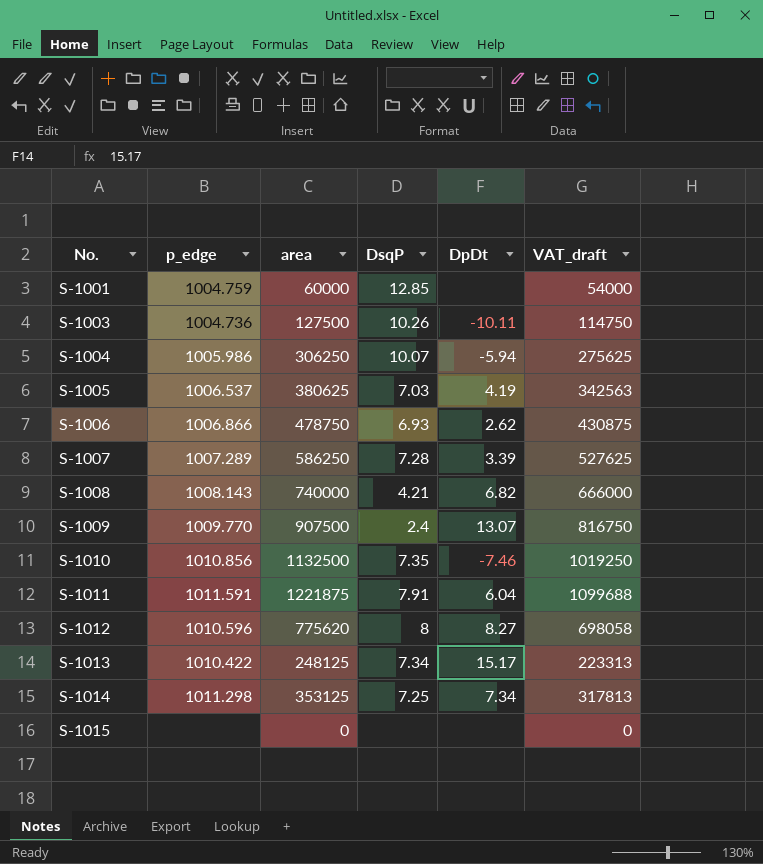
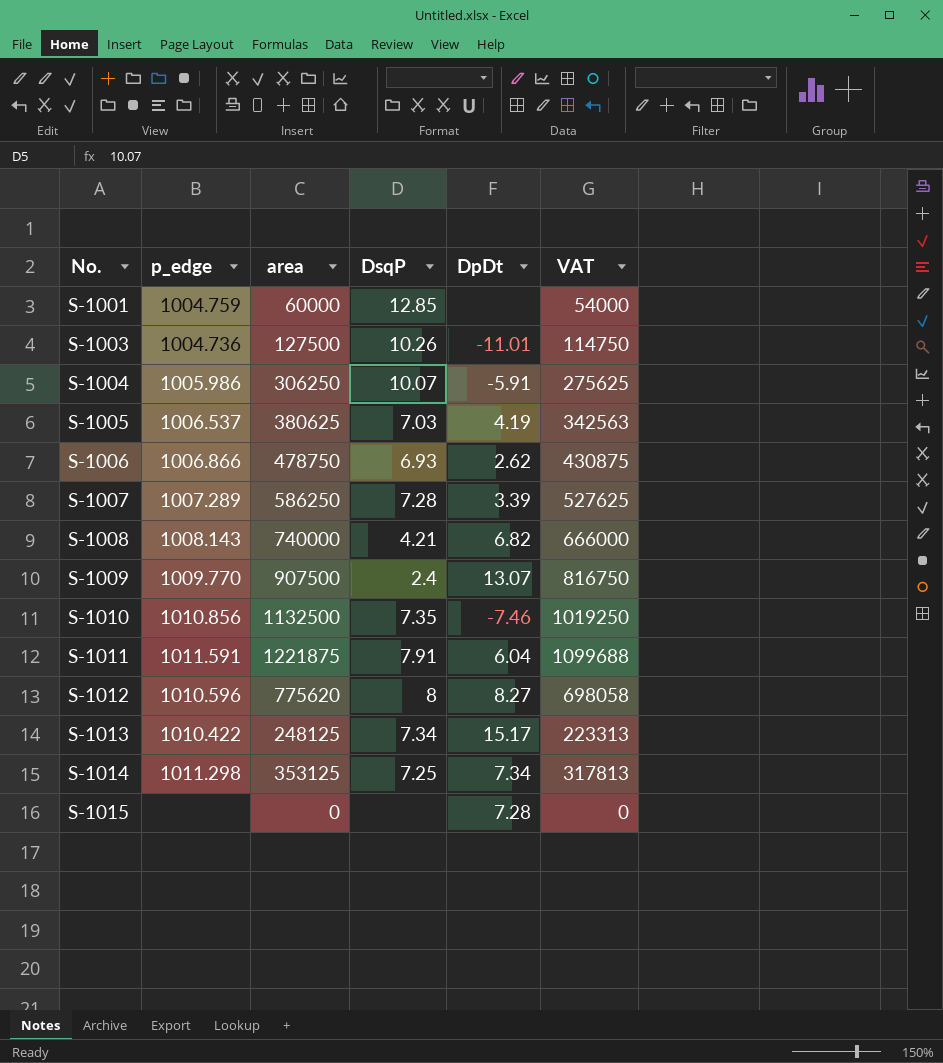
column name: VAT_draft -> VAT
S-1003 | DpDt: -10.11 -> -11.01
S-1004 | DpDt: -5.94 -> -5.91
S-1015 | DpDt: none -> 7.28

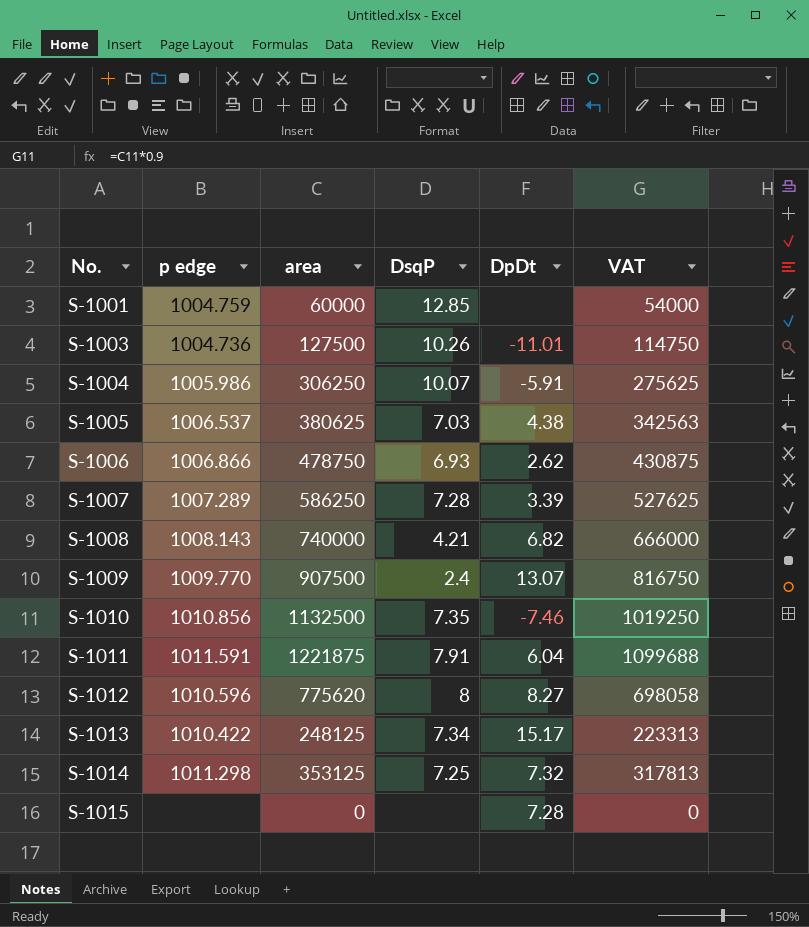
column name: p_edge -> p edge
S-1005 | DpDt: 4.19 -> 4.38
S-1014 | DpDt: 7.34 -> 7.32

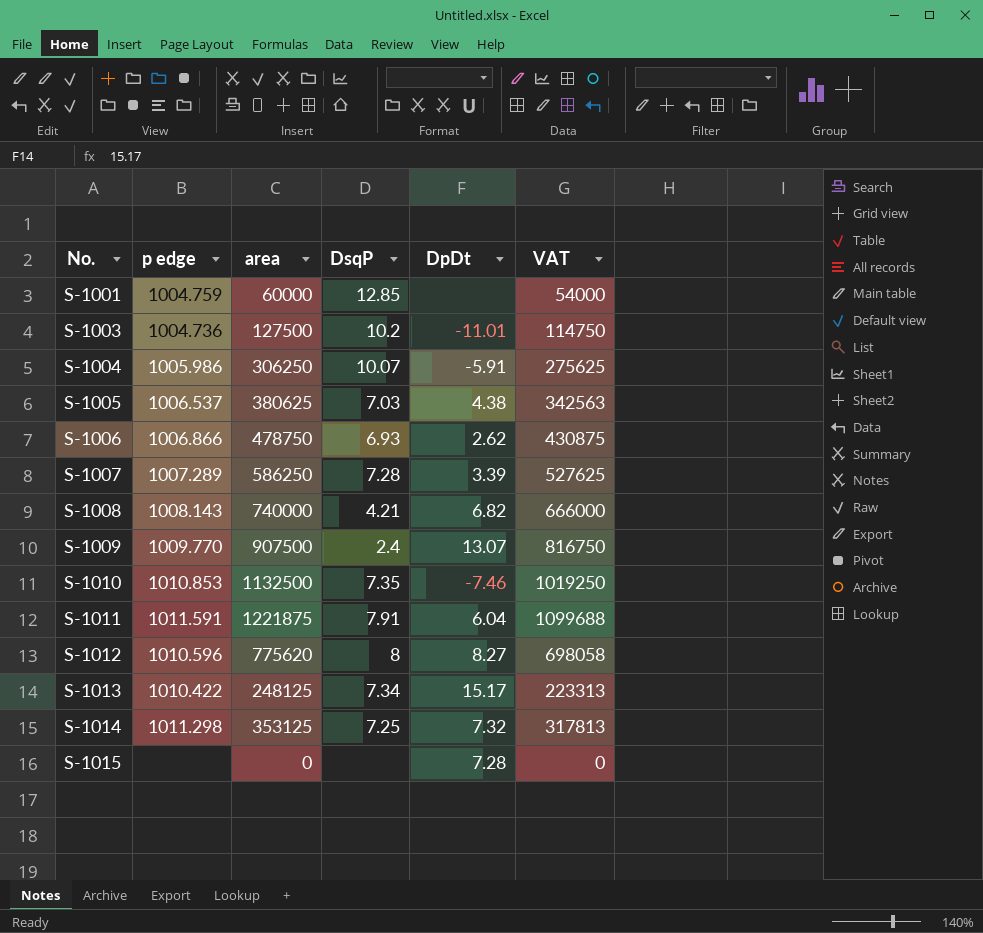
S-1003 | DsqP: 10.26 -> 10.2
S-1010 | p edge: 1010.856 -> 1010.853

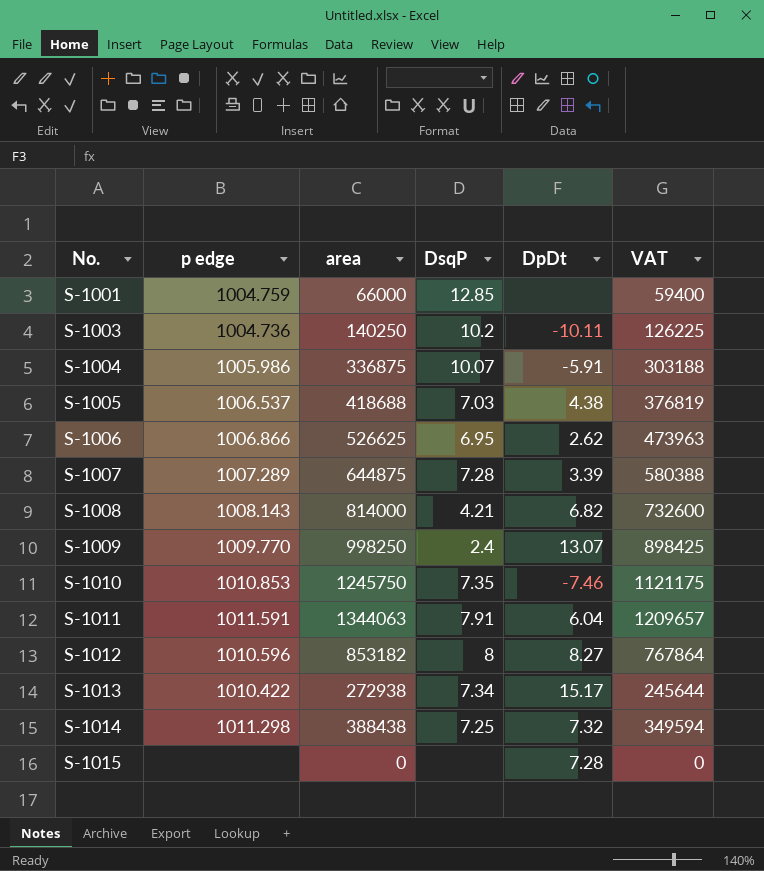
S-1001 | area: 60000 -> 66000
S-1001 | VAT: 54000 -> 59400
S-1003 | area: 127500 -> 140250
S-1003 | DpDt: -11.01 -> -10.11
S-1003 | VAT: 114750 -> 126225
S-1004 | area: 306250 -> 336875
S-1004 | VAT: 275625 -> 303188
S-1005 | area: 380625 -> 418688
S-1005 | VAT: 342563 -> 376819
S-1006 | area: 478750 -> 526625
S-1006 | DsqP: 6.93 -> 6.95
S-1006 | VAT: 430875 -> 473963
S-1007 | area: 586250 -> 644875
S-1007 | VAT: 527625 -> 580388
S-1008 | area: 740000 -> 814000
S-1008 | VAT: 666000 -> 732600
S-1009 | area: 907500 -> 998250
S-1009 | VAT: 816750 -> 898425
S-1010 | area: 1132500 -> 1245750
S-1010 | VAT: 1019250 -> 1121175
S-1011 | area: 1221875 -> 1344063
S-1011 | VAT: 1099688 -> 1209657
S-1012 | area: 775620 -> 853182
S-1012 | VAT: 698058 -> 767864
S-1013 | area: 248125 -> 272938
S-1013 | VAT: 223313 -> 245644
S-1014 | area: 353125 -> 388438
S-1014 | VAT: 317813 -> 349594

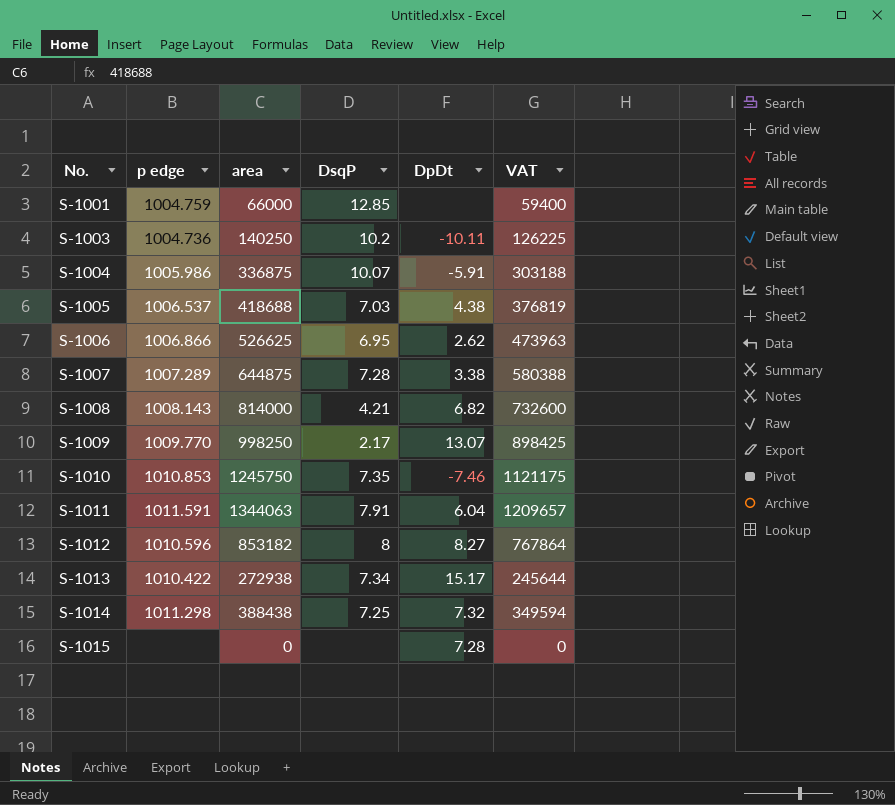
S-1007 | DpDt: 3.39 -> 3.38
S-1009 | DsqP: 2.4 -> 2.17

